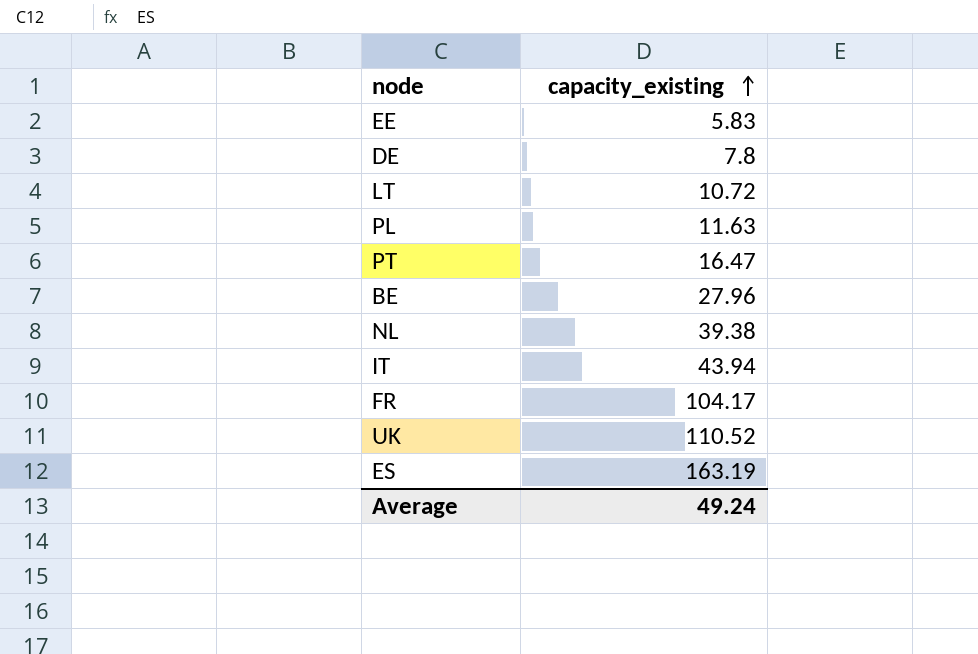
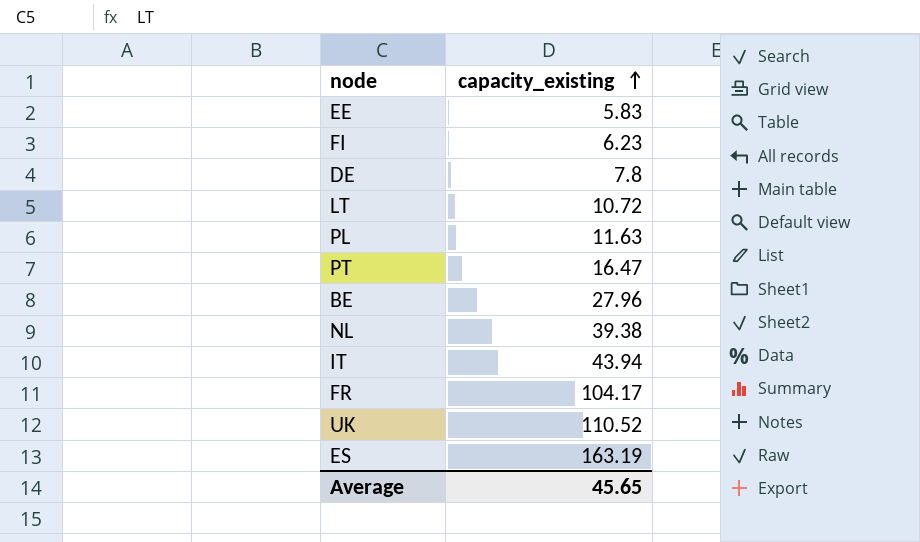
row FI: none -> 6.23
Average | capacity_existing: 49.24 -> 45.65

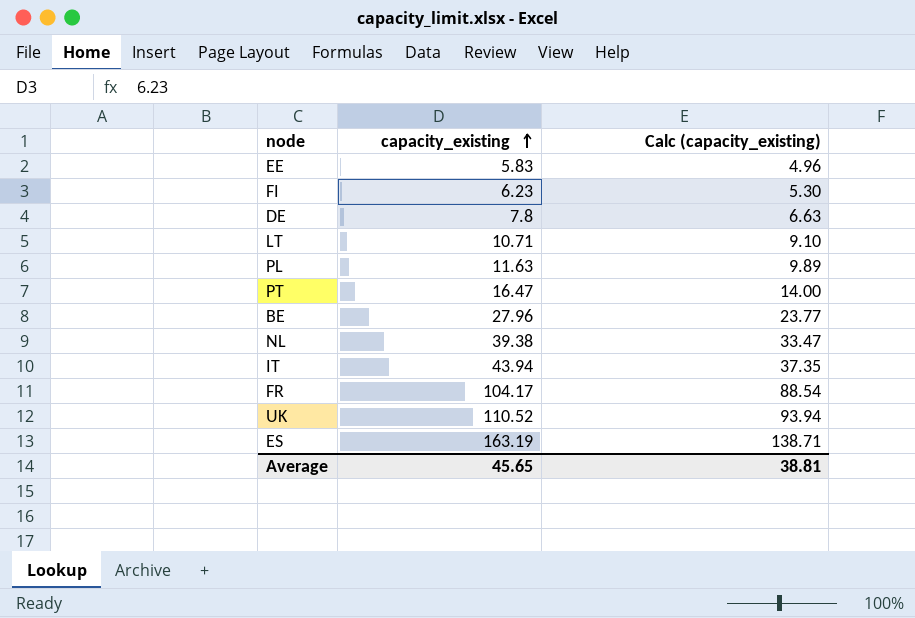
column Calc (capacity_existing) | formula: none -> [capacity_existing] * 0.85
LT | capacity_existing: 10.72 -> 10.71

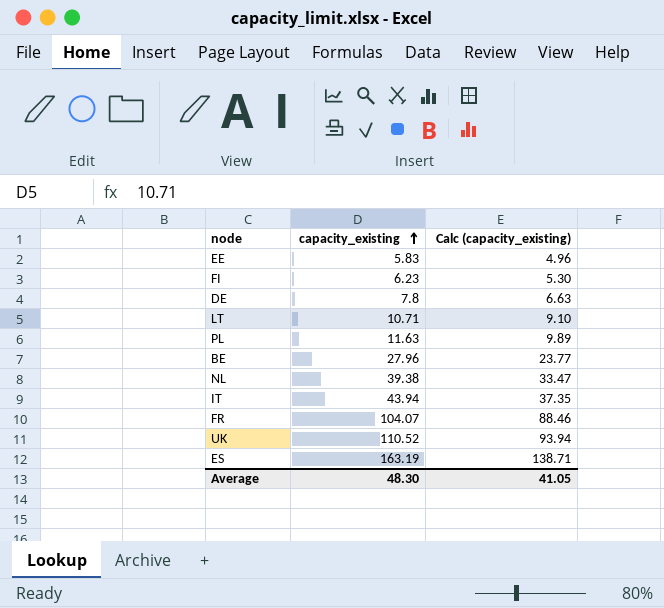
row PT: 16.47 | 14.00 -> none
FR | capacity_existing: 104.17 -> 104.07
FR | Calc (capacity_existing): 88.54 -> 88.46
Average | capacity_existing: 45.65 -> 48.30
Average | Calc (capacity_existing): 38.81 -> 41.05

